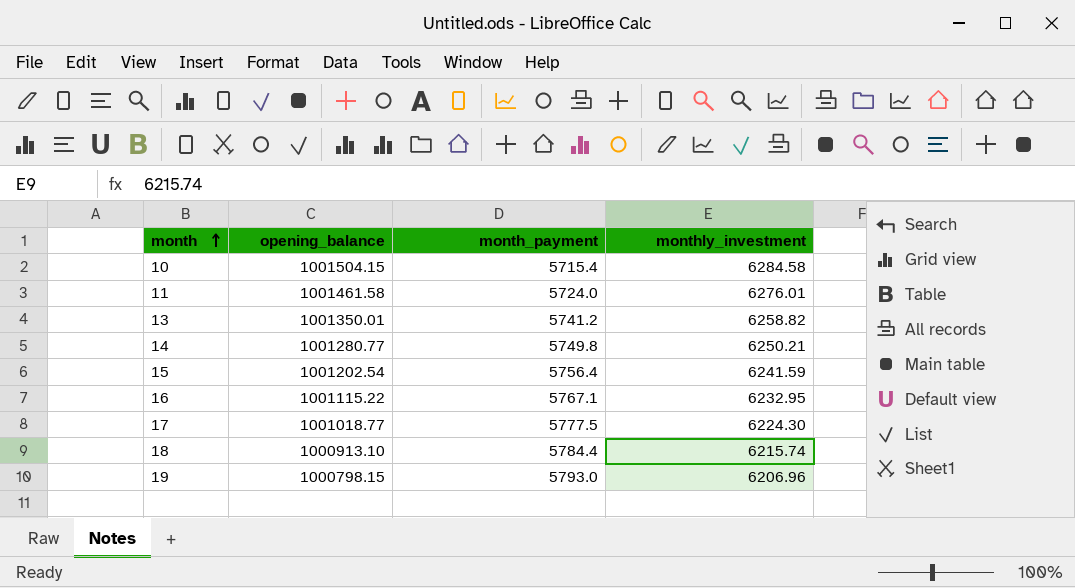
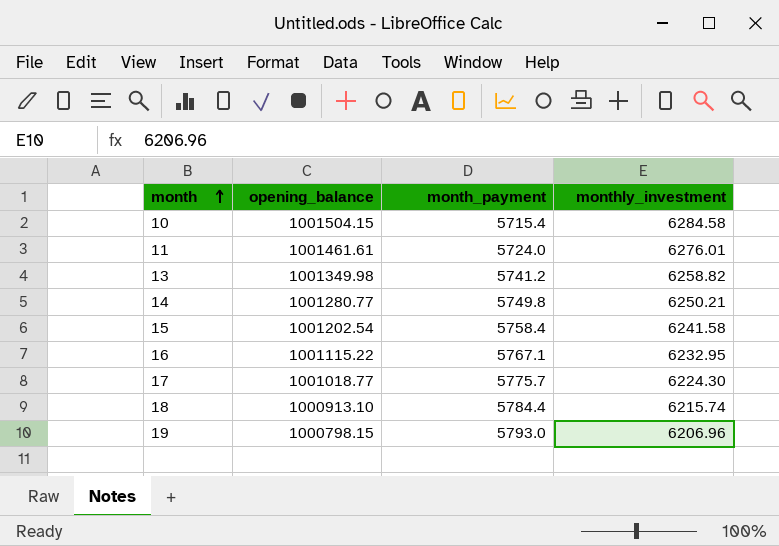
11 | opening_balance: 1001461.58 -> 1001461.61
13 | opening_balance: 1001350.01 -> 1001349.98
15 | month_payment: 5756.4 -> 5758.4
15 | monthly_investment: 6241.59 -> 6241.58
17 | month_payment: 5777.5 -> 5775.7

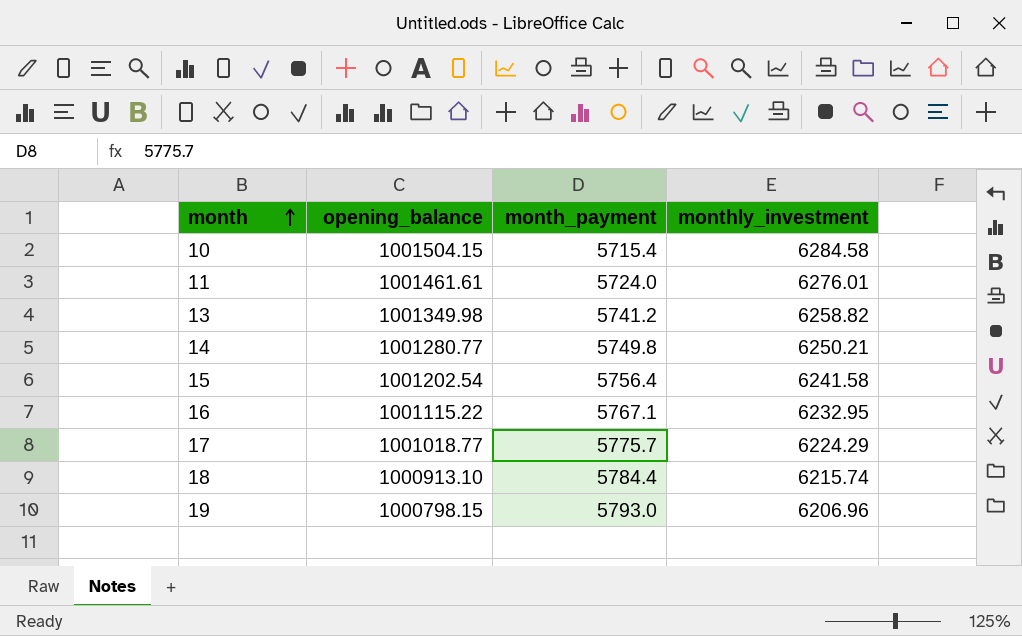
15 | month_payment: 5758.4 -> 5756.4
17 | monthly_investment: 6224.30 -> 6224.29

